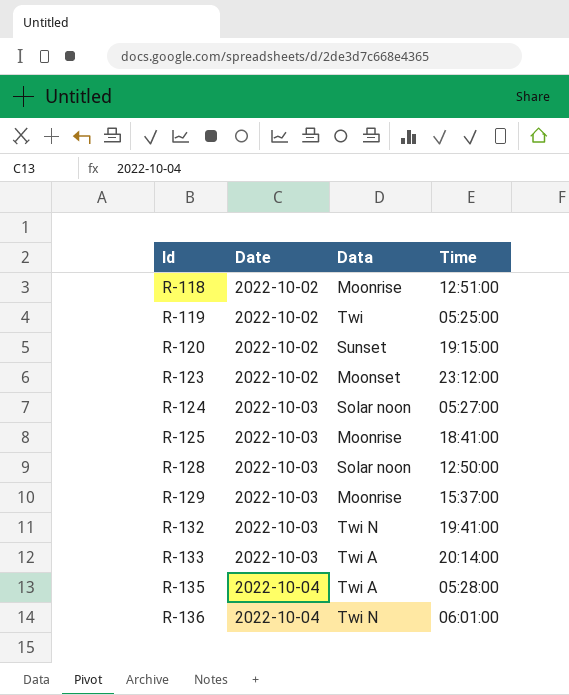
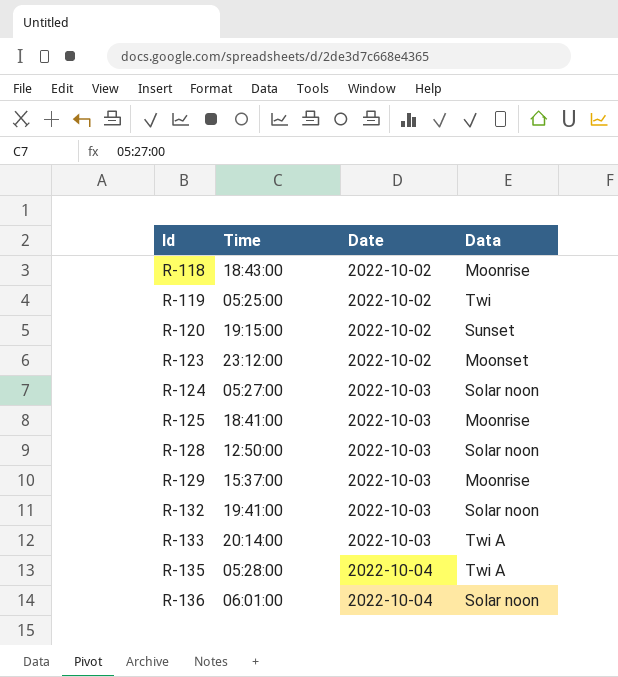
column Time | position: 4 -> 2
R-118 | Time: 12:51:00 -> 18:43:00
R-132 | Data: Twi N -> Solar noon
R-136 | Data: Twi N -> Solar noon

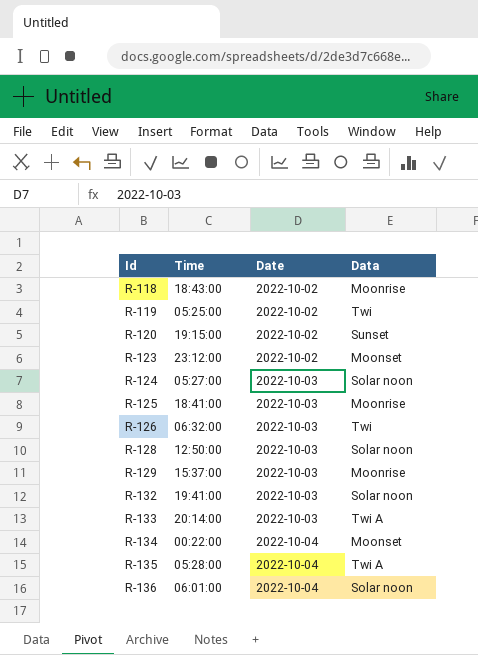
row R-126: none -> 06:32:00 | 2022-10-03 | Twi
row R-134: none -> 00:22:00 | 2022-10-04 | Moonset

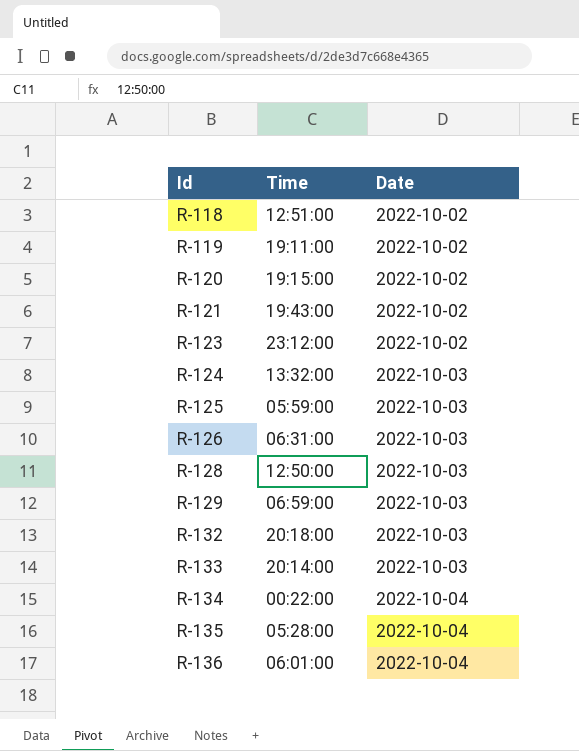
column Data | position: 4 -> none
R-118 | Time: 18:43:00 -> 12:51:00
R-119 | Time: 05:25:00 -> 19:11:00
row R-121: none -> 19:43:00 | 2022-10-02
R-124 | Time: 05:27:00 -> 13:32:00
R-125 | Time: 18:41:00 -> 05:59:00
R-126 | Time: 06:32:00 -> 06:31:00
R-129 | Time: 15:37:00 -> 06:59:00
R-132 | Time: 19:41:00 -> 20:18:00

